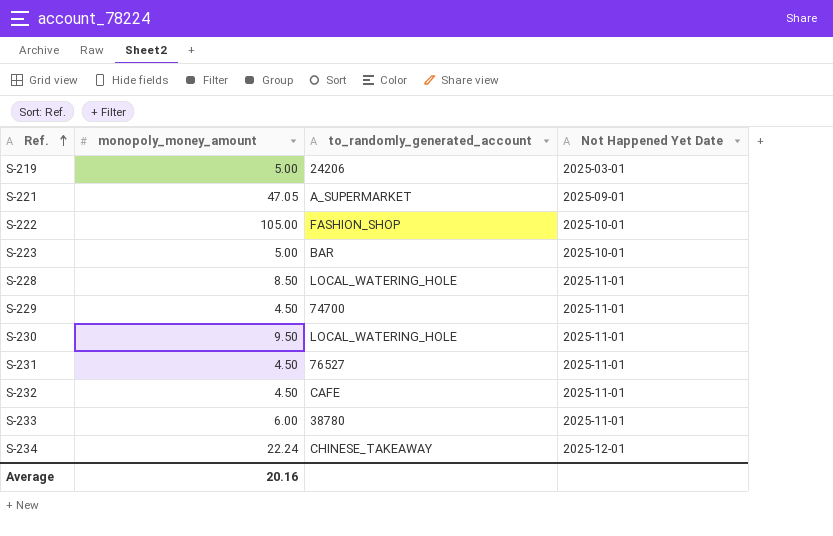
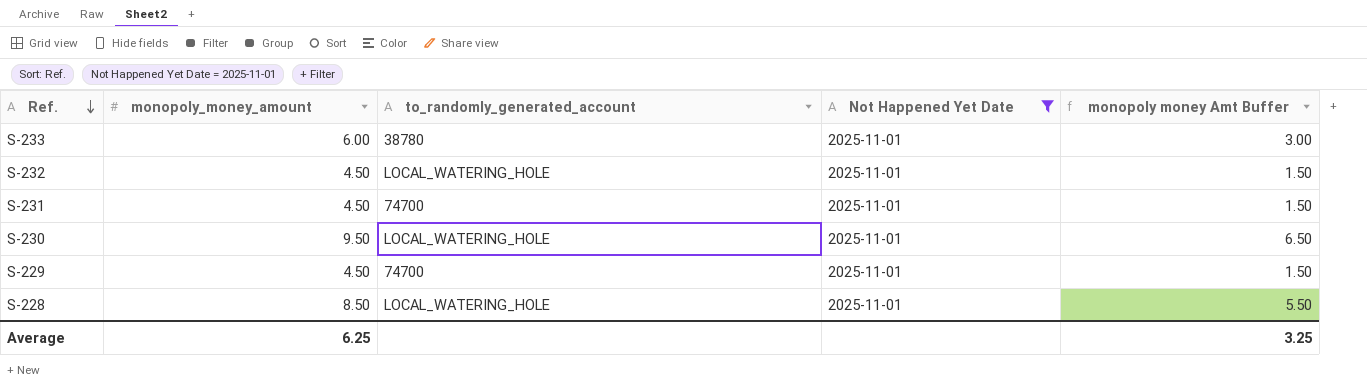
filter: none -> Not Happened Yet Date = 2025-11-01
row order: Ref. ascending -> Ref. descending
column monopoly money Amt Buffer | formula: none -> [monopoly_money_amount] - 3
S-232 | to_randomly_generated_account: CAFE -> LOCAL_WATERING_HOLE
S-231 | to_randomly_generated_account: 76527 -> 74700
Average | monopoly_money_amount: 20.16 -> 6.25

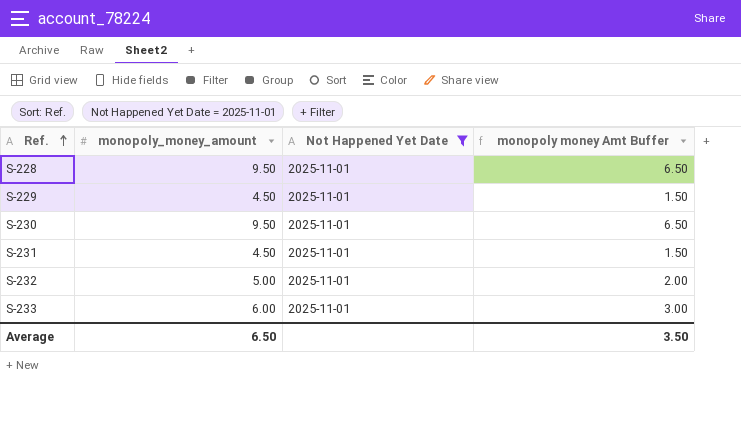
row order: Ref. descending -> Ref. ascending
column to_randomly_generated_account | position: 3 -> none
S-228 | monopoly_money_amount: 8.50 -> 9.50
S-228 | monopoly money Amt Buffer: 5.50 -> 6.50
S-232 | monopoly_money_amount: 4.50 -> 5.00
S-232 | monopoly money Amt Buffer: 1.50 -> 2.00
Average | monopoly_money_amount: 6.25 -> 6.50
Average | monopoly money Amt Buffer: 3.25 -> 3.50

